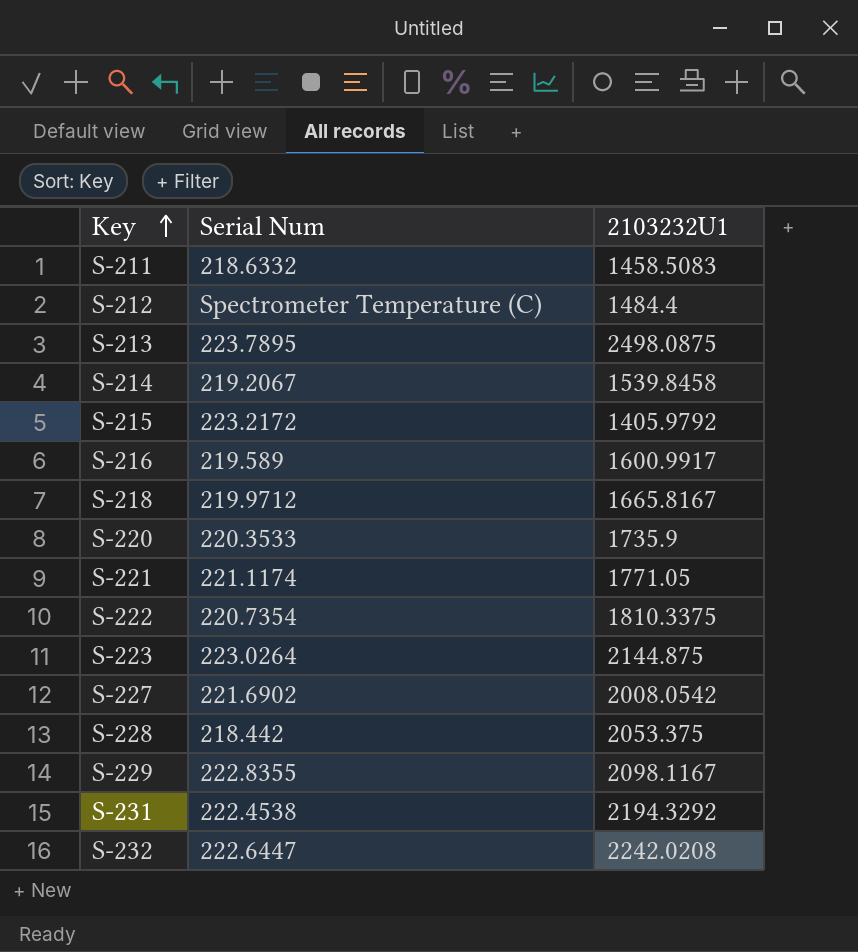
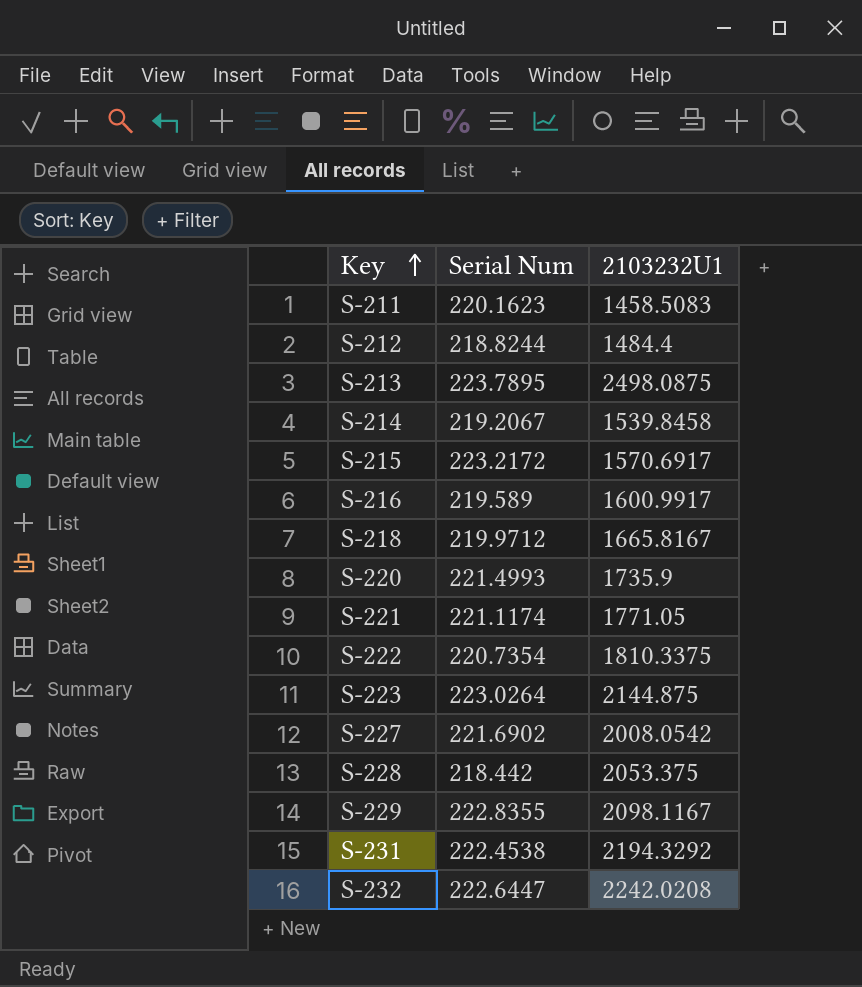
S-211 | Serial Num: 218.6332 -> 220.1623
S-212 | Serial Num: Spectrometer Temperature (C) -> 218.8244
S-215 | 2103232U1: 1405.9792 -> 1570.6917
S-220 | Serial Num: 220.3533 -> 221.4993

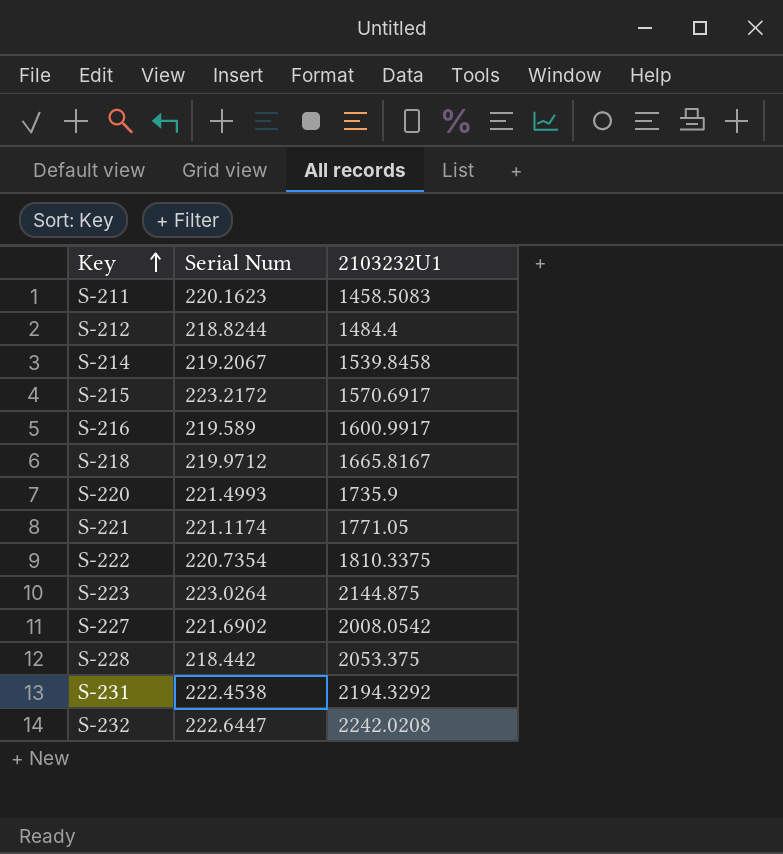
row S-213: 223.7895 | 2498.0875 -> none
row S-229: 222.8355 | 2098.1167 -> none

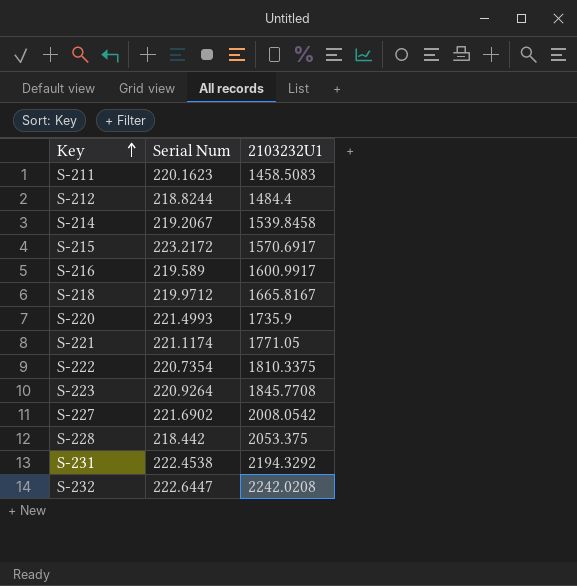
S-223 | Serial Num: 223.0264 -> 220.9264
S-223 | 2103232U1: 2144.875 -> 1845.7708

